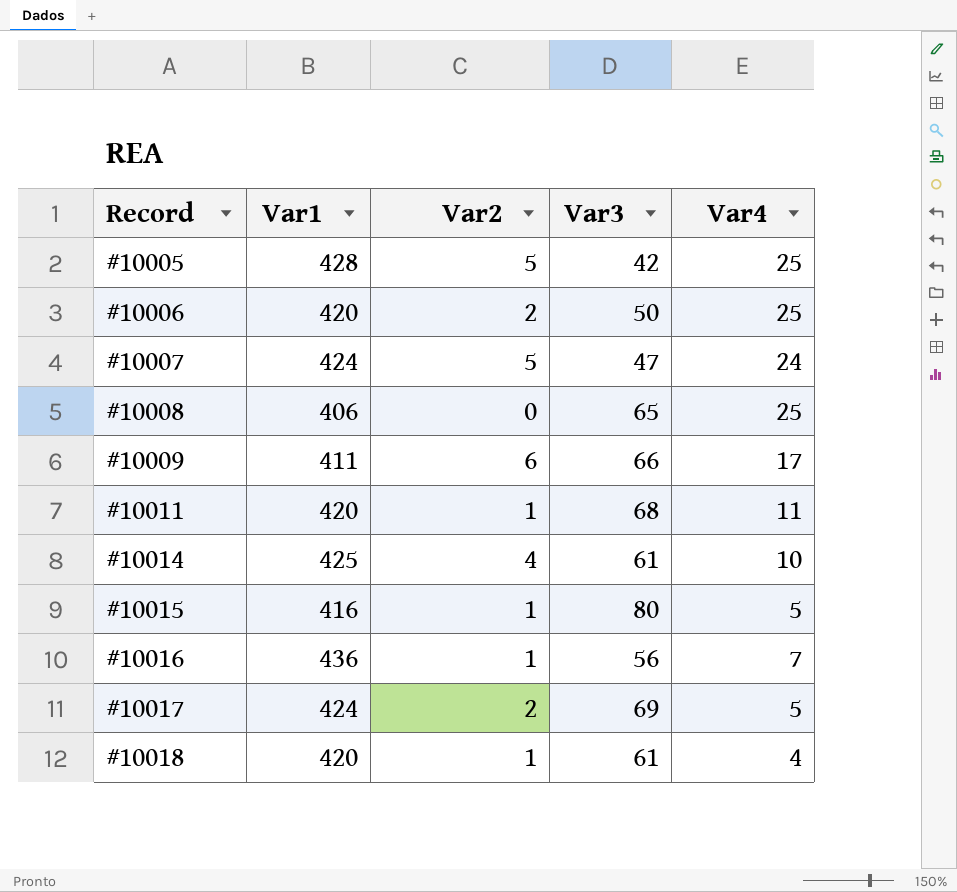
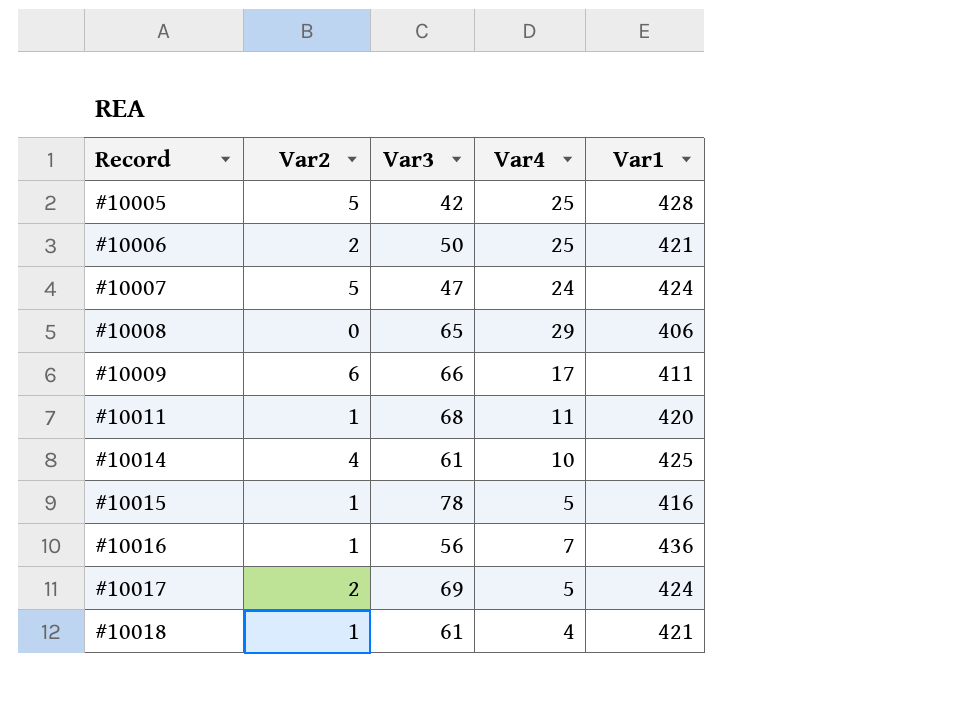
column Var1 | position: 2 -> 5
#10006 | Var1: 420 -> 421
#10008 | Var4: 25 -> 29
#10015 | Var3: 80 -> 78
#10018 | Var1: 420 -> 421

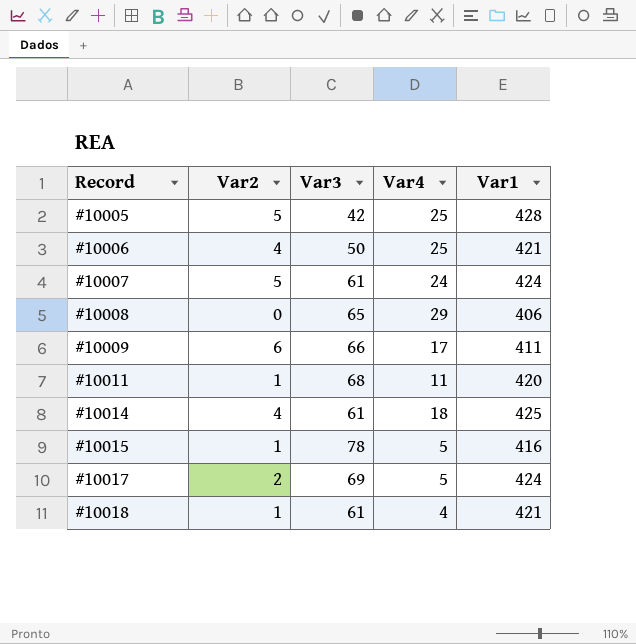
row #10016: 1 | 56 | 7 | 436 -> none
#10006 | Var2: 2 -> 4
#10007 | Var3: 47 -> 61
#10014 | Var4: 10 -> 18

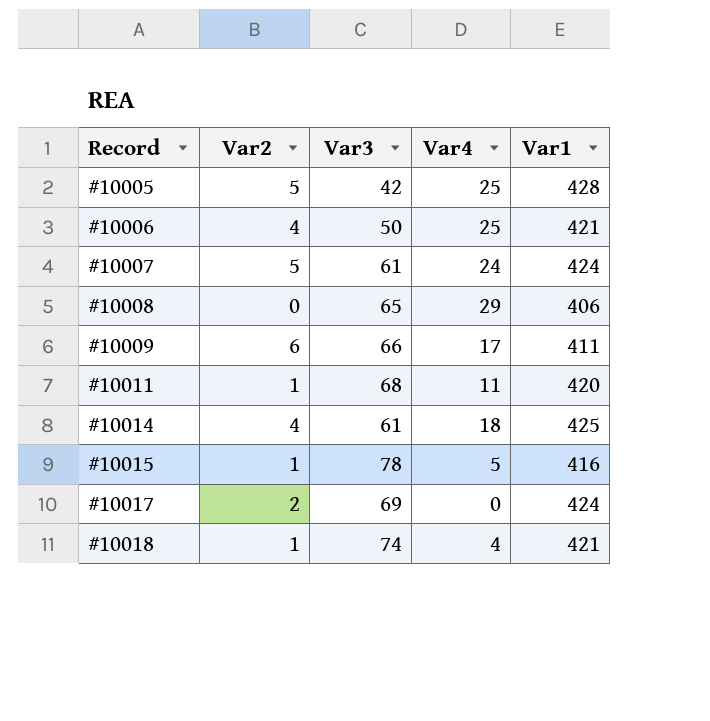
#10017 | Var4: 5 -> 0
#10018 | Var3: 61 -> 74

